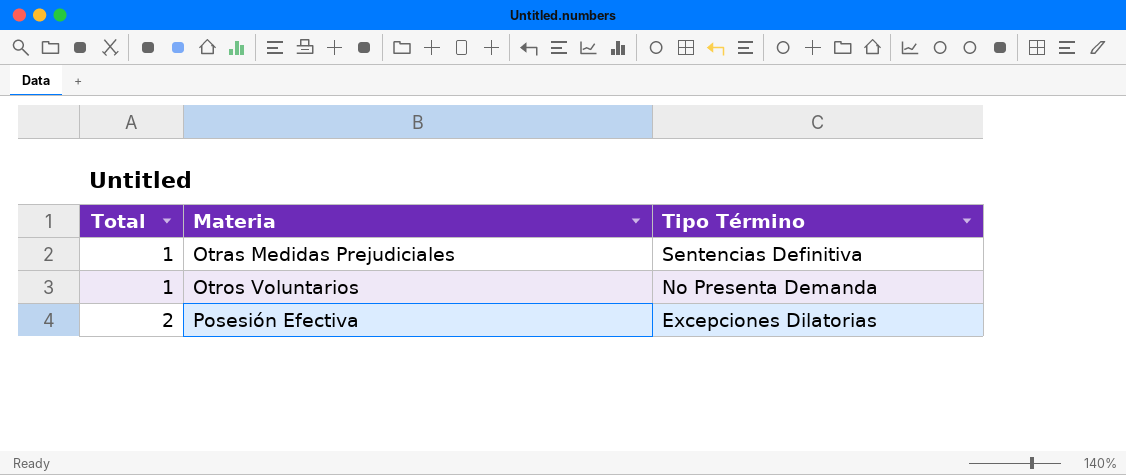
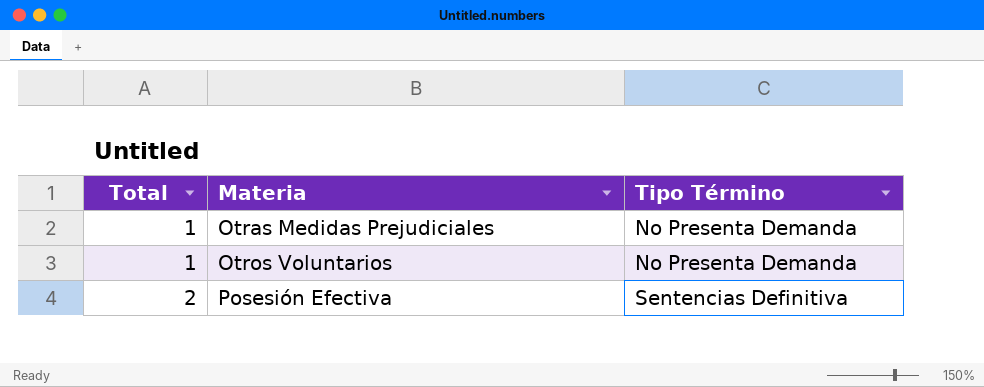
Otras Medidas Prejudiciales | Tipo Término: Sentencias Definitiva -> No Presenta Demanda
Posesión Efectiva | Tipo Término: Excepciones Dilatorias -> Sentencias Definitiva

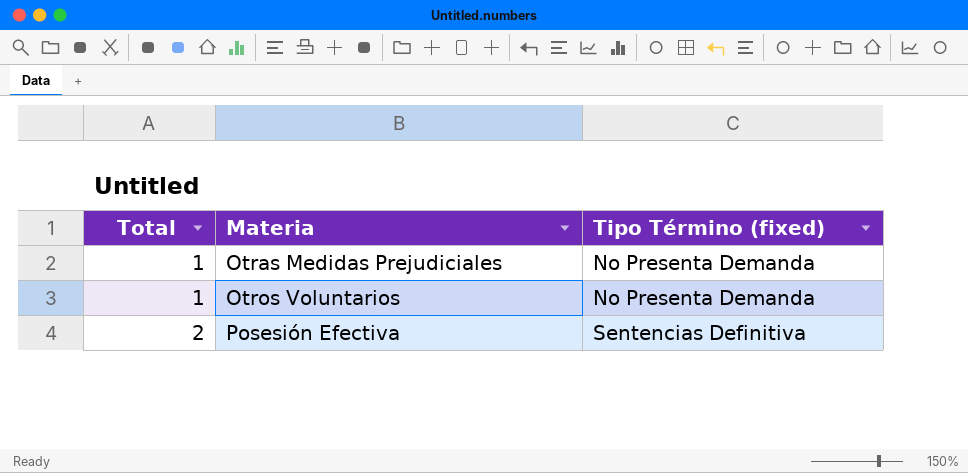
column name: Tipo Término -> Tipo Término (fixed)

